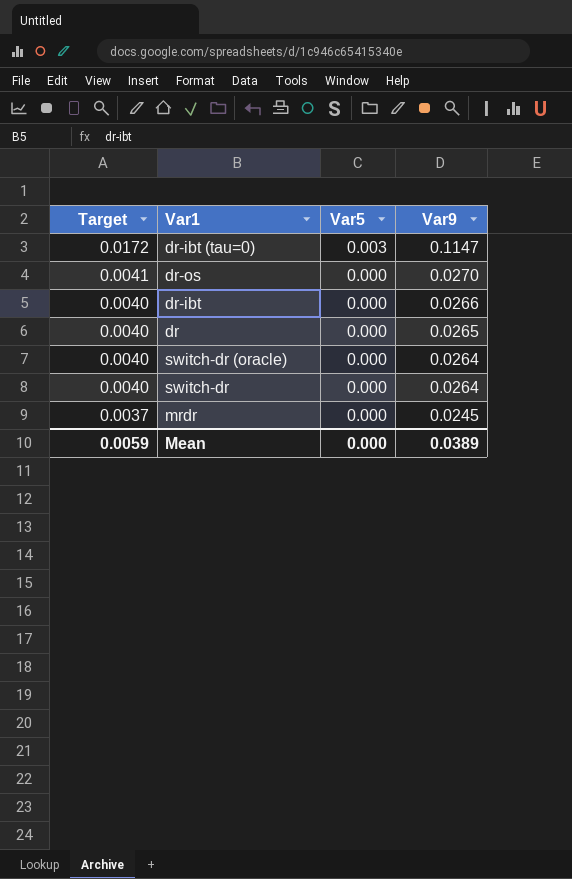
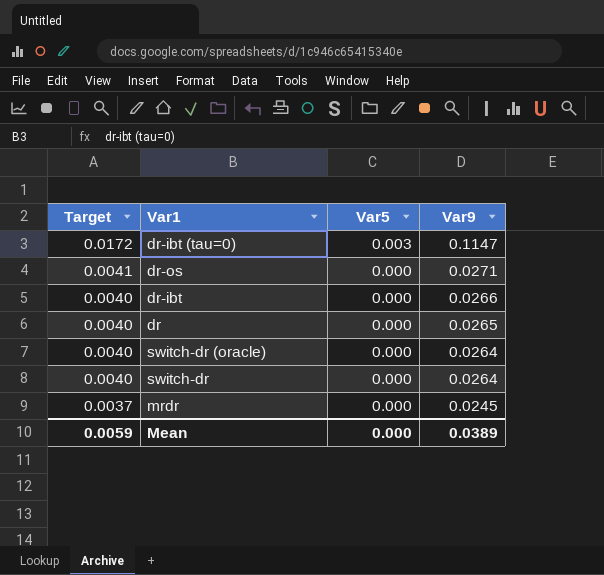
dr-os | Var9: 0.0270 -> 0.0271

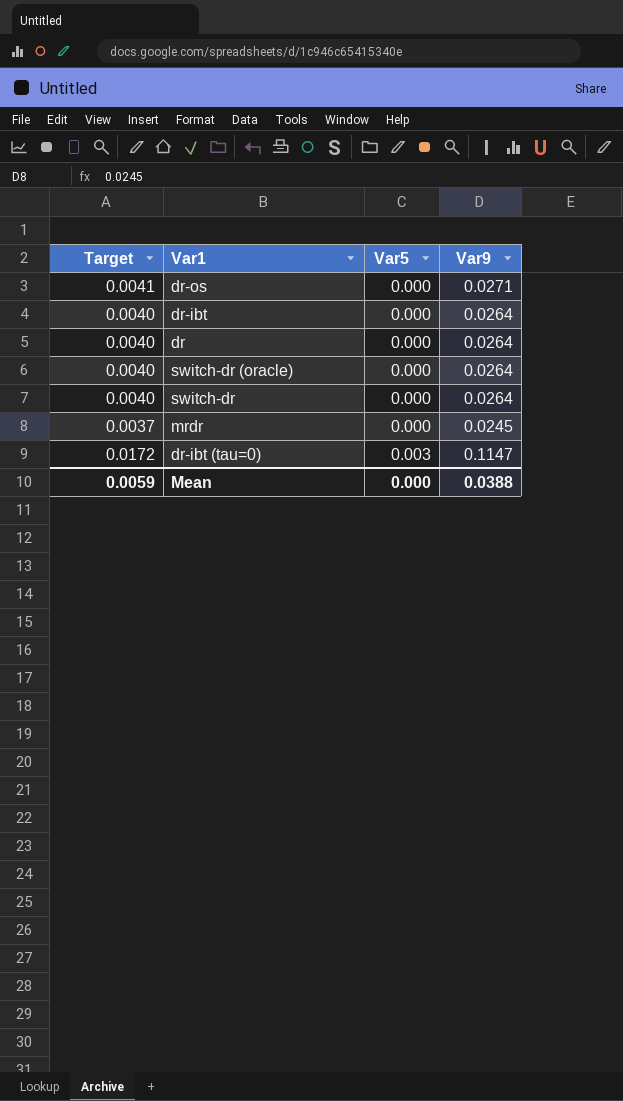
row order: Target descending -> Var5 ascending
dr-ibt | Var9: 0.0266 -> 0.0264
dr | Var9: 0.0265 -> 0.0264
Mean | Var9: 0.0389 -> 0.0388

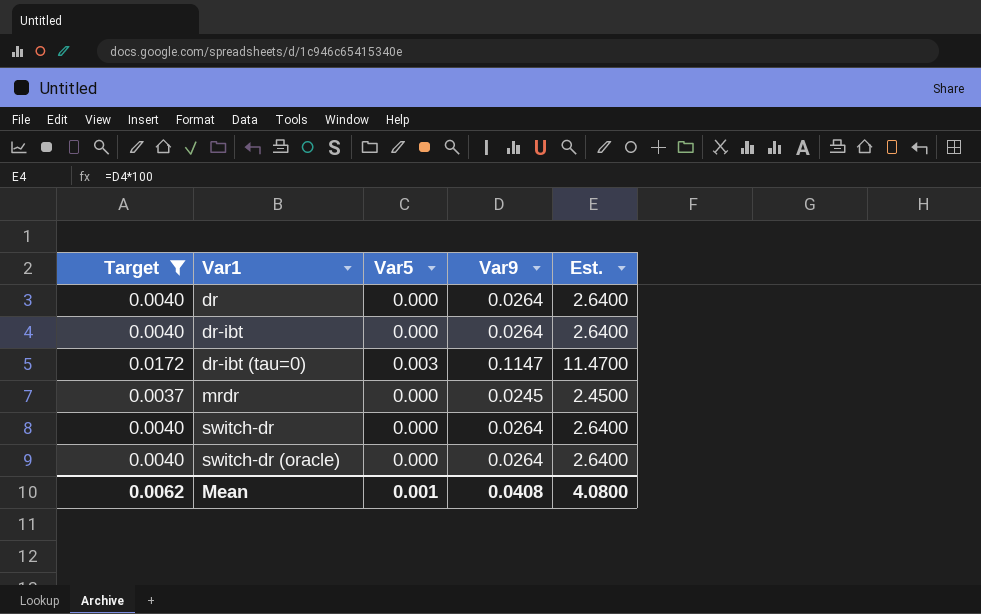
filter: none -> Target != 0.0041
row order: Var5 ascending -> Var1 ascending
column Est. | formula: none -> [Var9] * 100
Mean | Target: 0.0059 -> 0.0062
Mean | Var5: 0.000 -> 0.001
Mean | Var9: 0.0388 -> 0.0408

